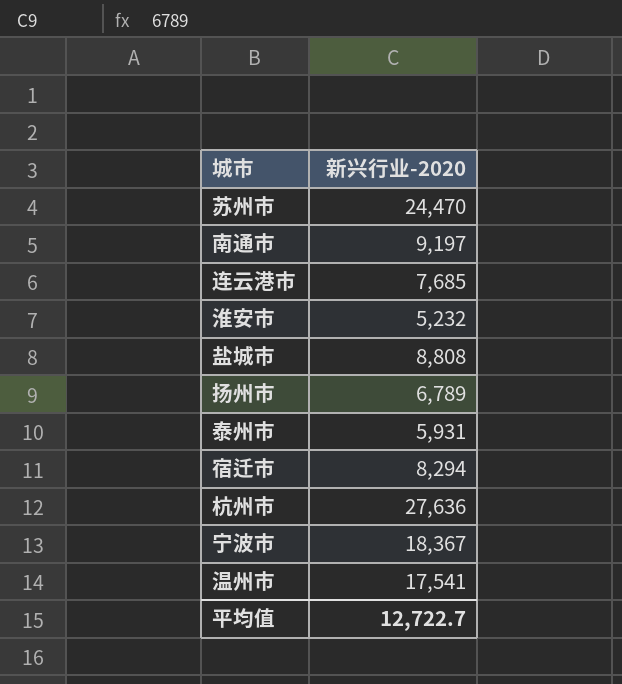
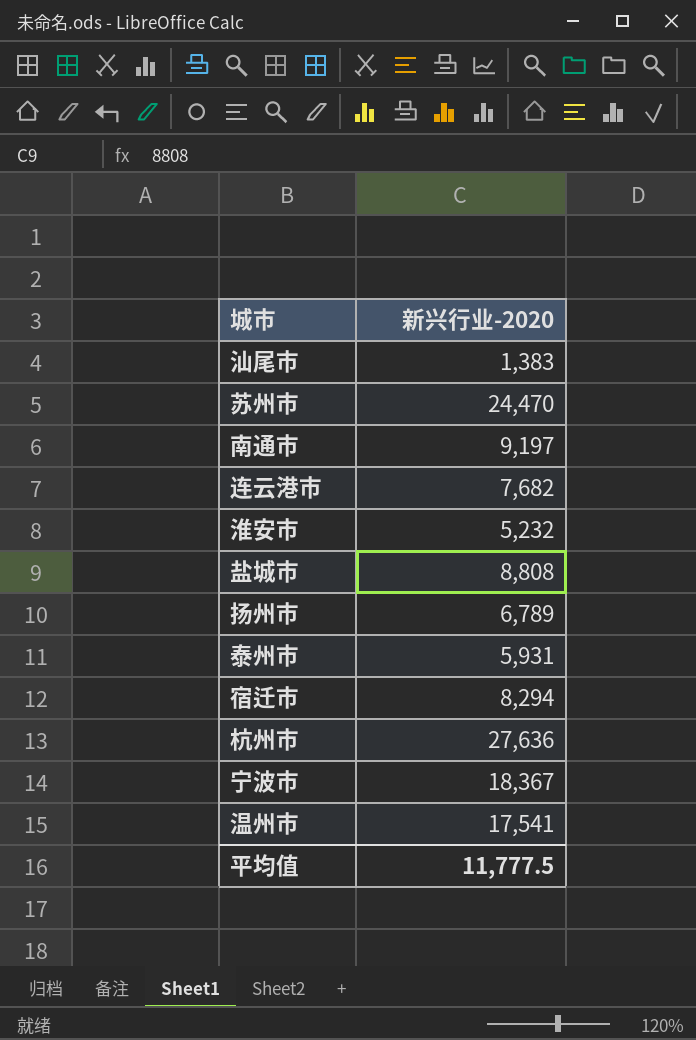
row 汕尾市: none -> 1,383
连云港市 | 新兴行业-2020: 7,685 -> 7,682
平均值 | 新兴行业-2020: 12,722.7 -> 11,777.5

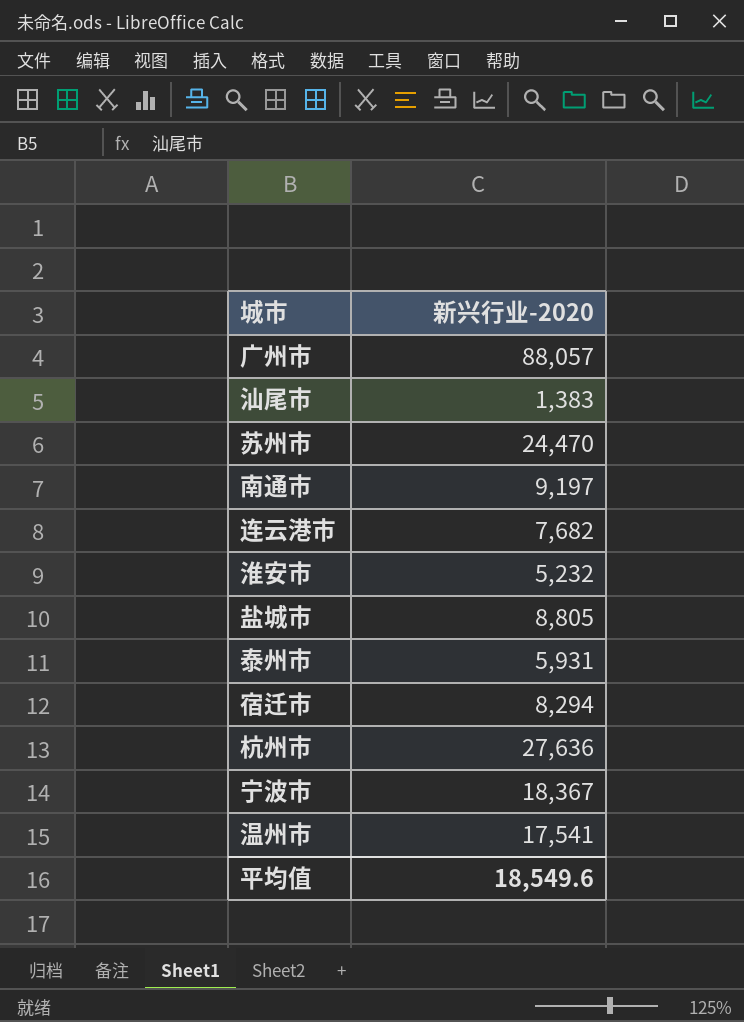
row 扬州市: 6,789 -> none
row 广州市: none -> 88,057
盐城市 | 新兴行业-2020: 8,808 -> 8,805
平均值 | 新兴行业-2020: 11,777.5 -> 18,549.6

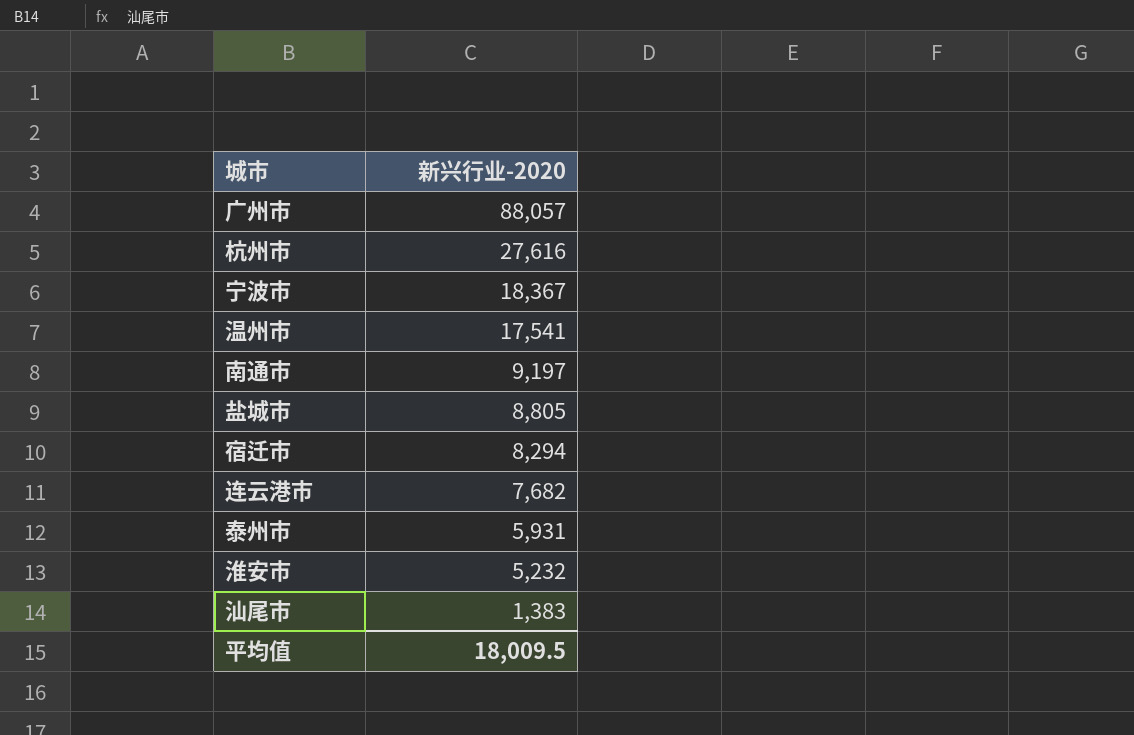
row order: none -> 新兴行业-2020 descending
row 苏州市: 24,470 -> none
杭州市 | 新兴行业-2020: 27,636 -> 27,616
平均值 | 新兴行业-2020: 18,549.6 -> 18,009.5

